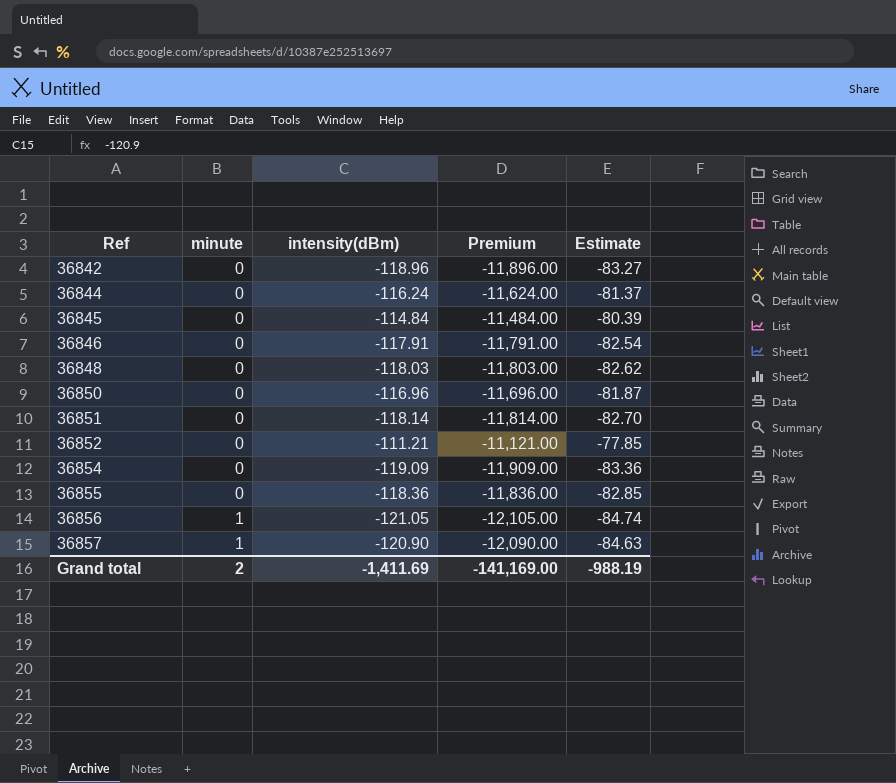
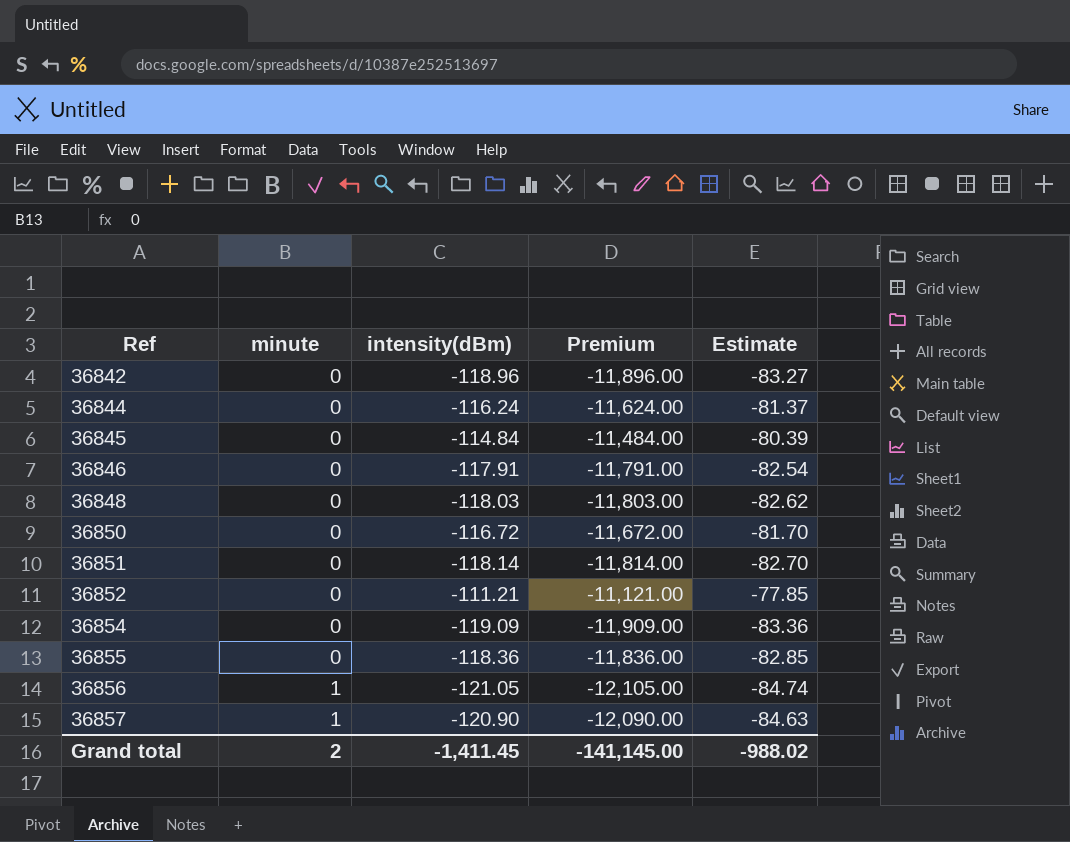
36850 | intensity(dBm): -116.96 -> -116.72
36850 | Premium: -11,696.00 -> -11,672.00
36850 | Estimate: -81.87 -> -81.70
Grand total | intensity(dBm): -1,411.69 -> -1,411.45
Grand total | Premium: -141,169.00 -> -141,145.00
Grand total | Estimate: -988.19 -> -988.02

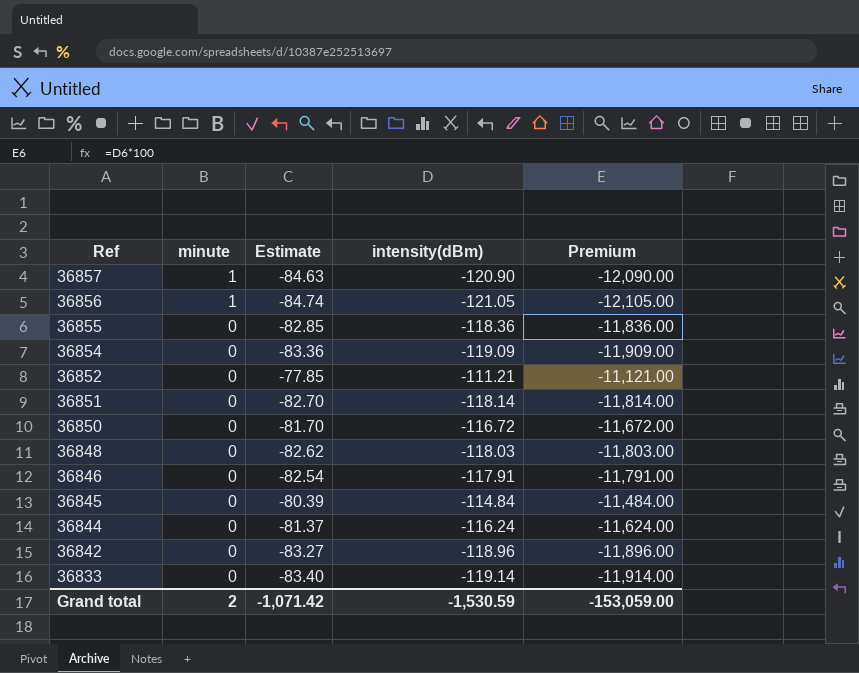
row order: Ref ascending -> Ref descending
column Estimate | position: 5 -> 3
row 36833: none -> 0 | -83.40 | -119.14 | -11,914.00
Grand total | Estimate: -988.02 -> -1,071.42
Grand total | intensity(dBm): -1,411.45 -> -1,530.59
Grand total | Premium: -141,145.00 -> -153,059.00

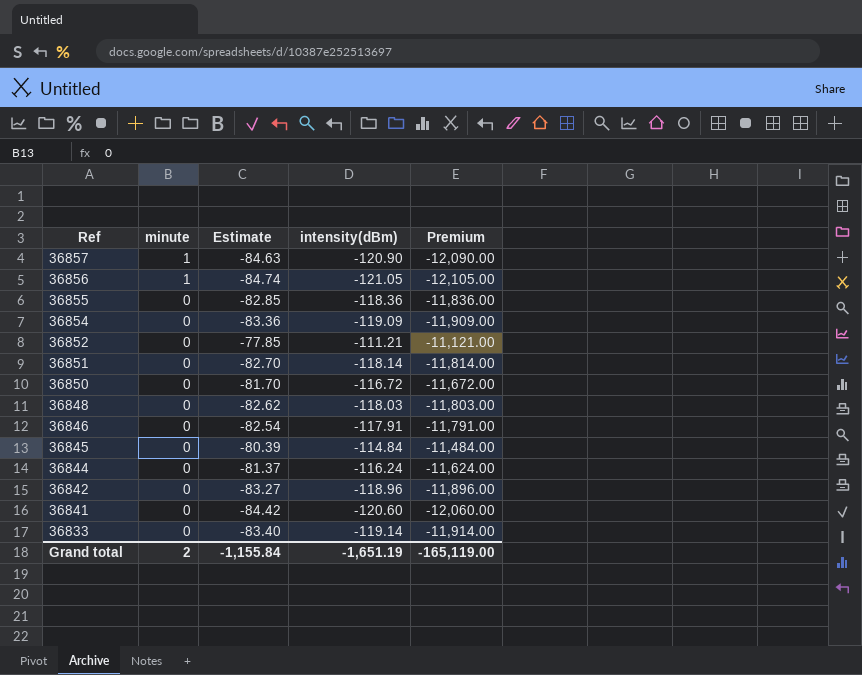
row 36841: none -> 0 | -84.42 | -120.60 | -12,060.00
Grand total | Estimate: -1,071.42 -> -1,155.84
Grand total | intensity(dBm): -1,530.59 -> -1,651.19
Grand total | Premium: -153,059.00 -> -165,119.00

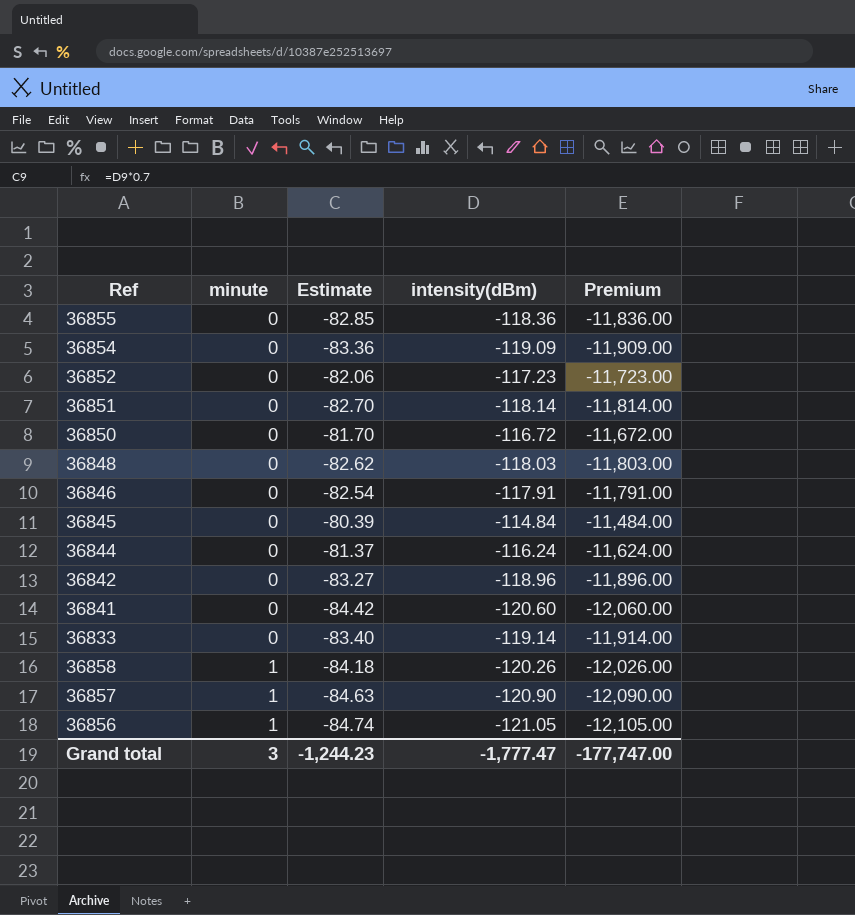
row order: Ref descending -> minute ascending
36852 | Estimate: -77.85 -> -82.06
36852 | intensity(dBm): -111.21 -> -117.23
36852 | Premium: -11,121.00 -> -11,723.00
row 36858: none -> 1 | -84.18 | -120.26 | -12,026.00
Grand total | minute: 2 -> 3
Grand total | Estimate: -1,155.84 -> -1,244.23
Grand total | intensity(dBm): -1,651.19 -> -1,777.47
Grand total | Premium: -165,119.00 -> -177,747.00

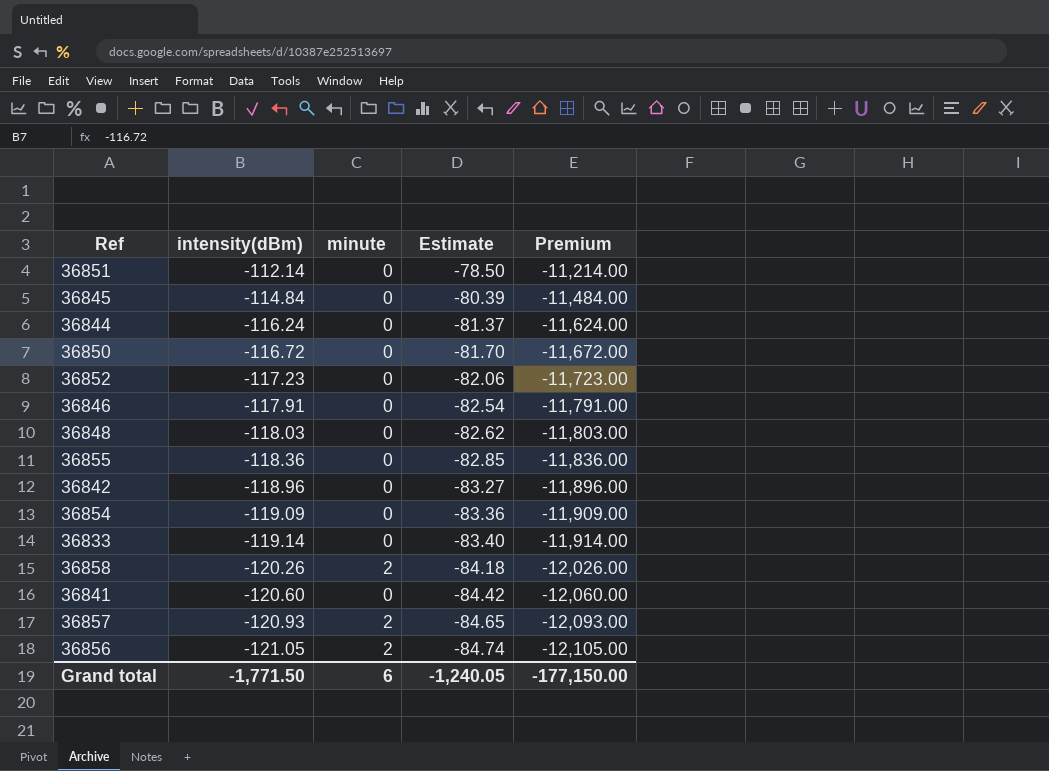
row order: minute ascending -> intensity(dBm) descending
column intensity(dBm) | position: 4 -> 2
36851 | intensity(dBm): -118.14 -> -112.14
36851 | Estimate: -82.70 -> -78.50
36851 | Premium: -11,814.00 -> -11,214.00
36858 | minute: 1 -> 2
36857 | intensity(dBm): -120.90 -> -120.93
36857 | minute: 1 -> 2
36857 | Estimate: -84.63 -> -84.65
36857 | Premium: -12,090.00 -> -12,093.00
36856 | minute: 1 -> 2
Grand total | intensity(dBm): -1,777.47 -> -1,771.50
Grand total | minute: 3 -> 6
Grand total | Estimate: -1,244.23 -> -1,240.05
Grand total | Premium: -177,747.00 -> -177,150.00

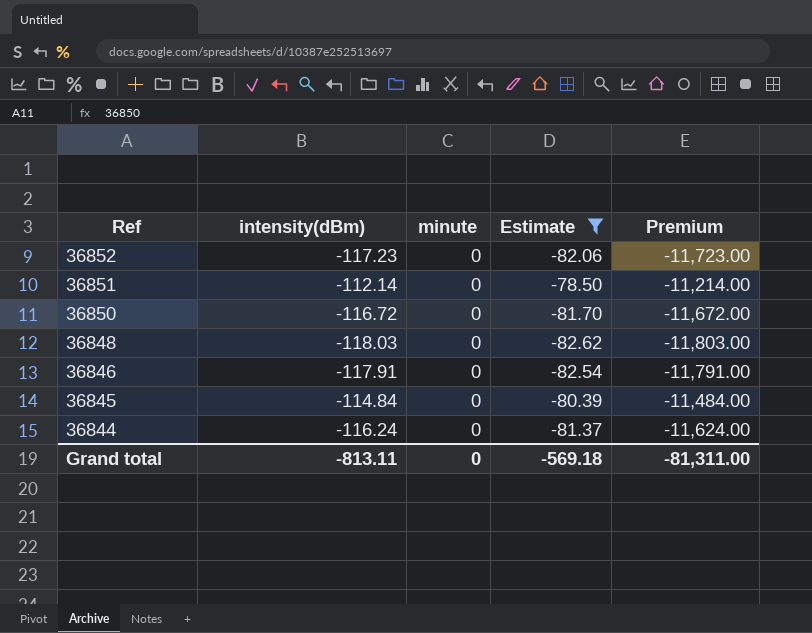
filter: none -> Estimate >= -82.62
row order: intensity(dBm) descending -> Ref descending
Grand total | intensity(dBm): -1,771.50 -> -813.11
Grand total | minute: 6 -> 0
Grand total | Estimate: -1,240.05 -> -569.18
Grand total | Premium: -177,150.00 -> -81,311.00

